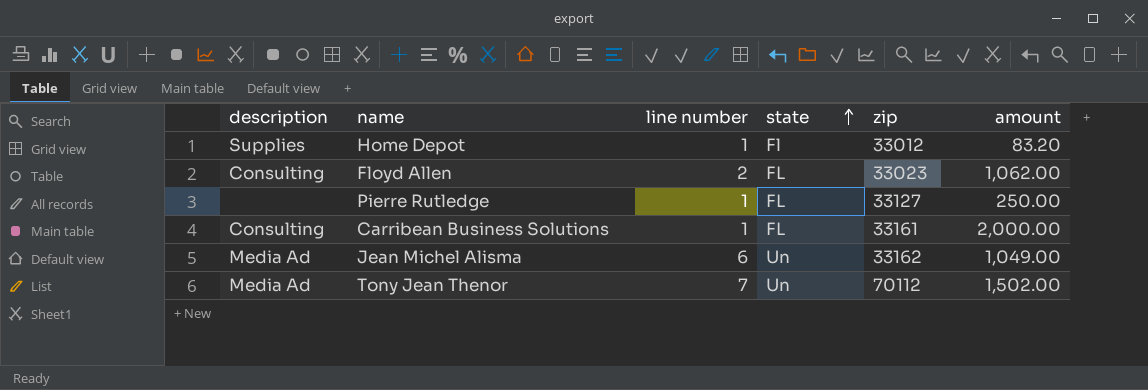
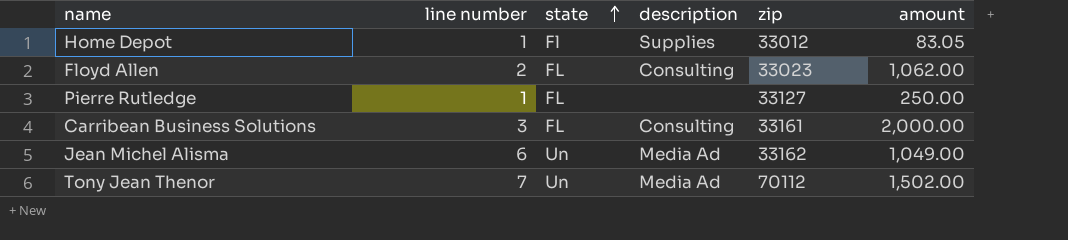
column description | position: 1 -> 4
Home Depot | amount: 83.20 -> 83.05
Carribean Business Solutions | line number: 1 -> 3

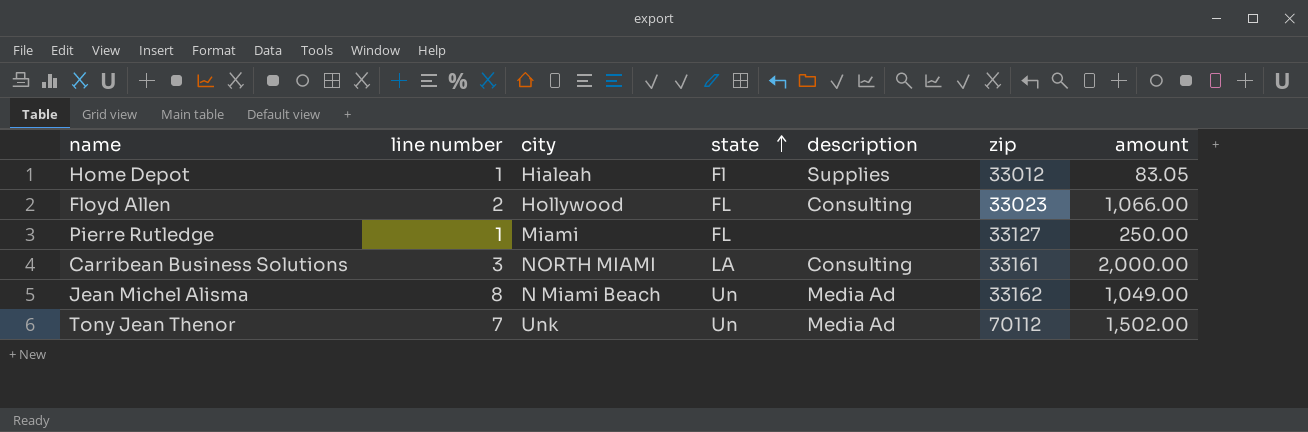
column city | position: none -> 3
Floyd Allen | amount: 1,062.00 -> 1,066.00
Carribean Business Solutions | state: FL -> LA
Jean Michel Alisma | line number: 6 -> 8

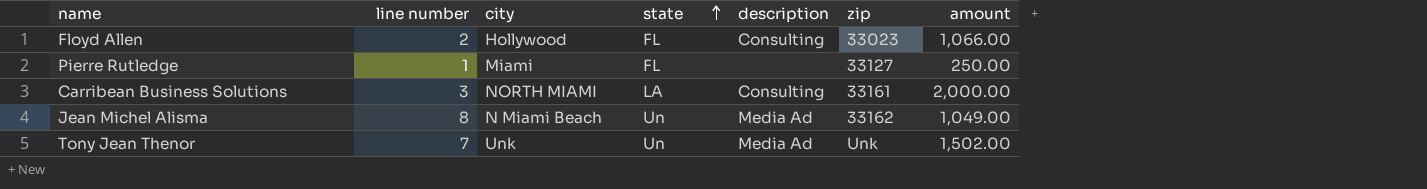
row Home Depot: 1 | Hialeah | Fl | Supplies | 33012 | 83.05 -> none
Tony Jean Thenor | zip: 70112 -> Unk

